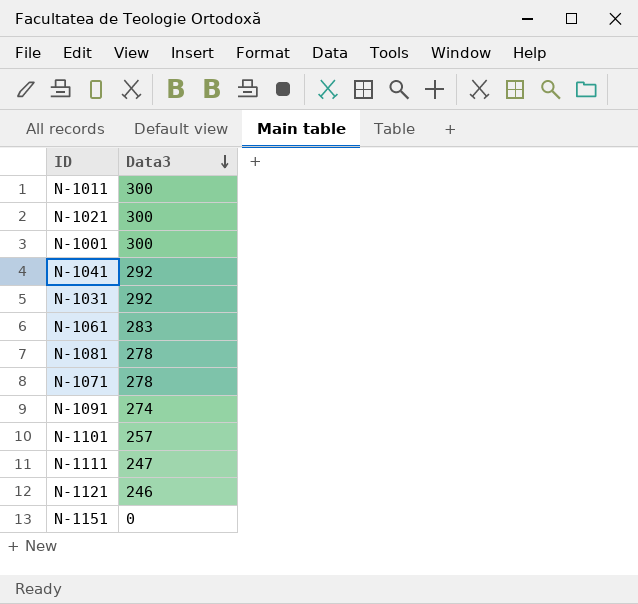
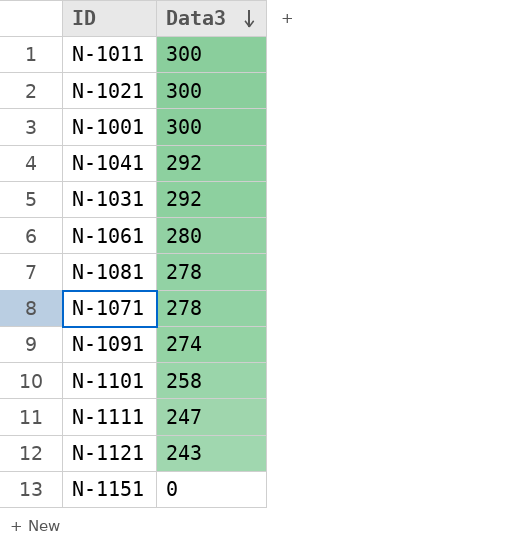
N-1061 | Data3: 283 -> 280
N-1101 | Data3: 257 -> 258
N-1121 | Data3: 246 -> 243

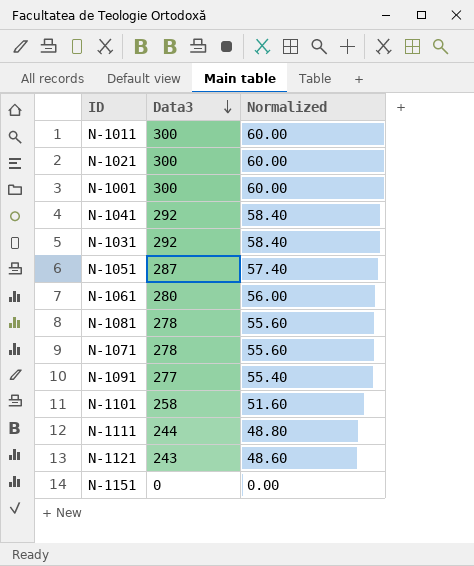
column Normalized | formula: none -> [Data3] * 0.2
row N-1051: none -> 287 | 57.40
N-1091 | Data3: 274 -> 277
N-1111 | Data3: 247 -> 244

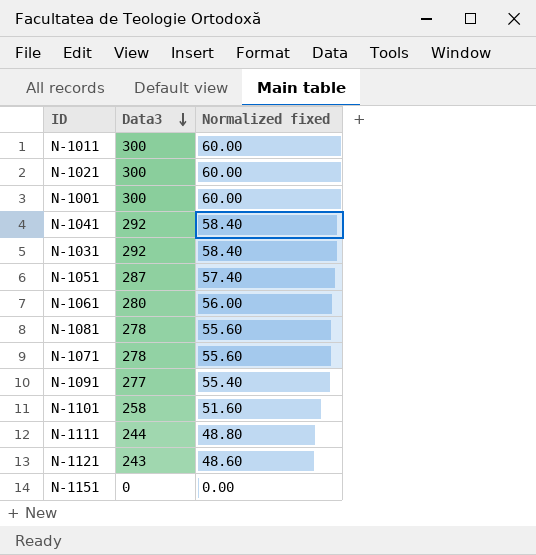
column name: Normalized -> Normalized fixed

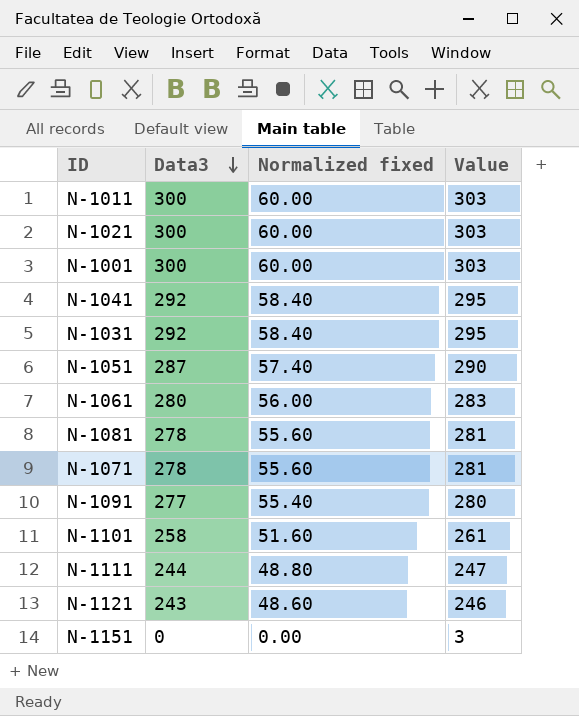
column Value | formula: none -> [Data3] + 3

